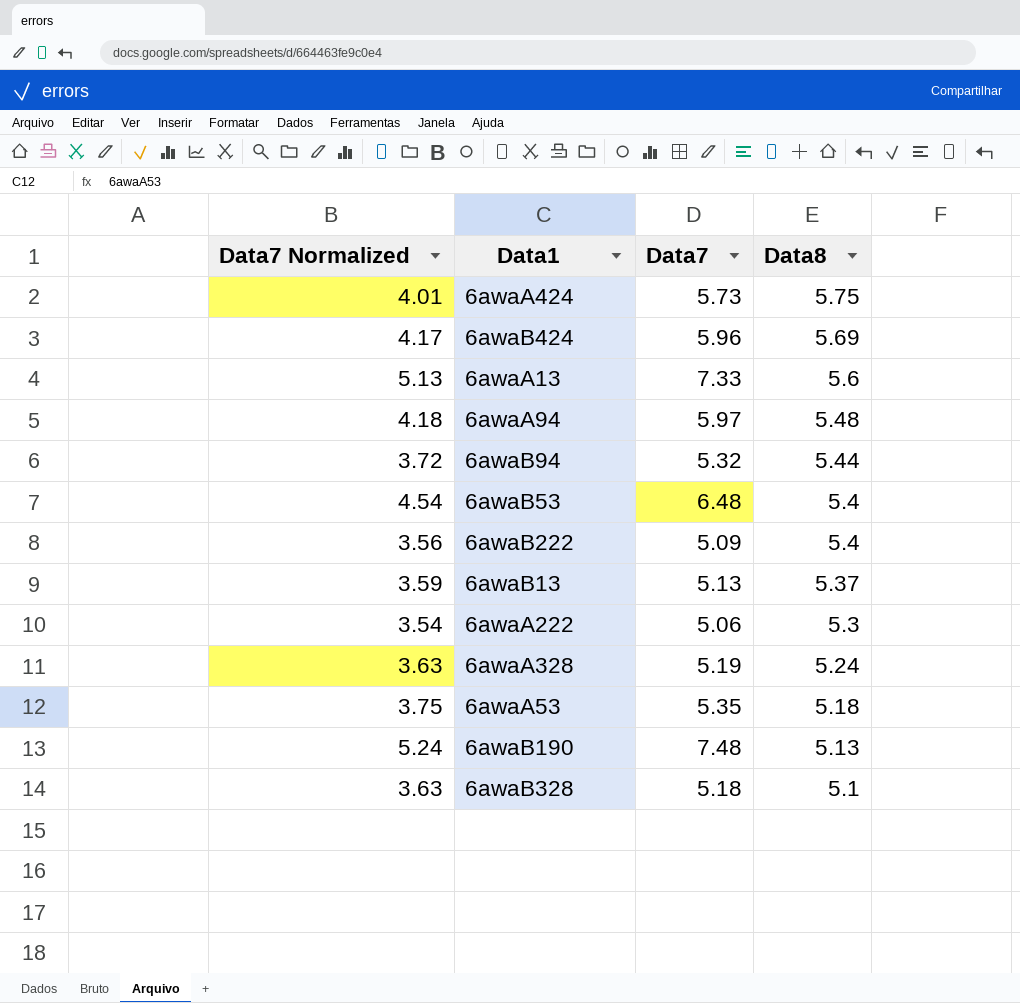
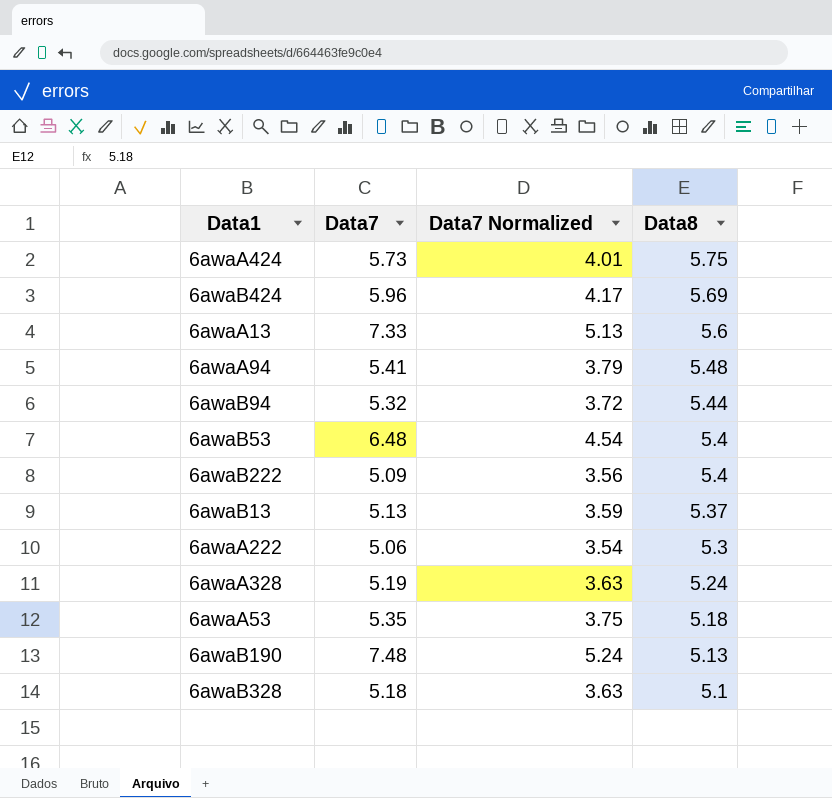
column Data7 Normalized | position: 1 -> 3
6awaA94 | Data7: 5.97 -> 5.41
6awaA94 | Data7 Normalized: 4.18 -> 3.79

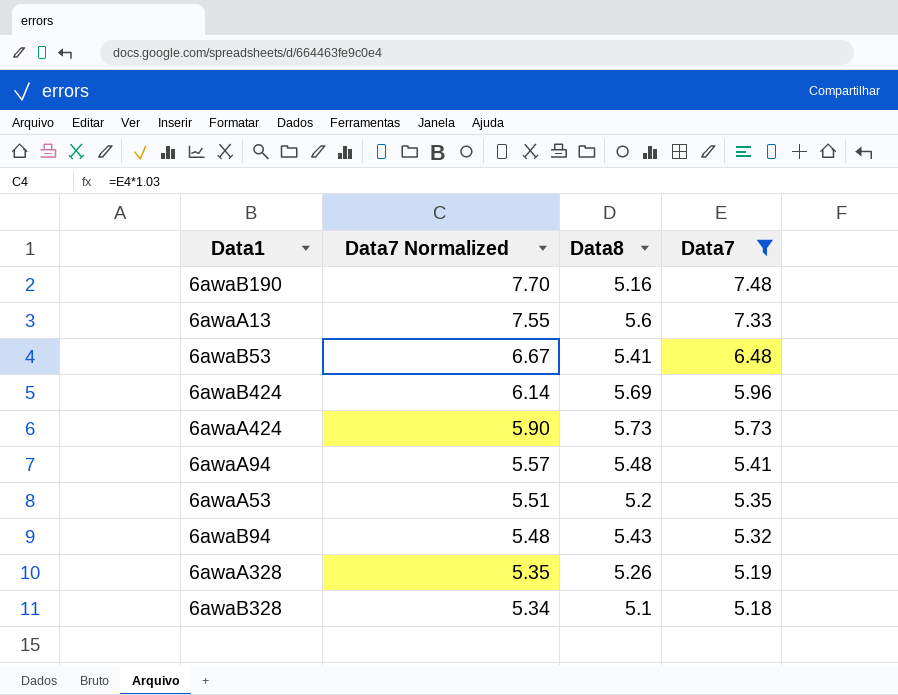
filter: none -> Data7 >= 5.18
row order: Data8 descending -> Data7 Normalized descending
column Data7 Normalized | formula: [Data7] * 0.7 -> [Data7] * 1.03
column Data7 | position: 2 -> 4
6awaB190 | Data8: 5.13 -> 5.16
6awaB53 | Data8: 5.4 -> 5.41
6awaA424 | Data8: 5.75 -> 5.73
6awaA53 | Data8: 5.18 -> 5.2
6awaB94 | Data8: 5.44 -> 5.43
6awaA328 | Data8: 5.24 -> 5.26

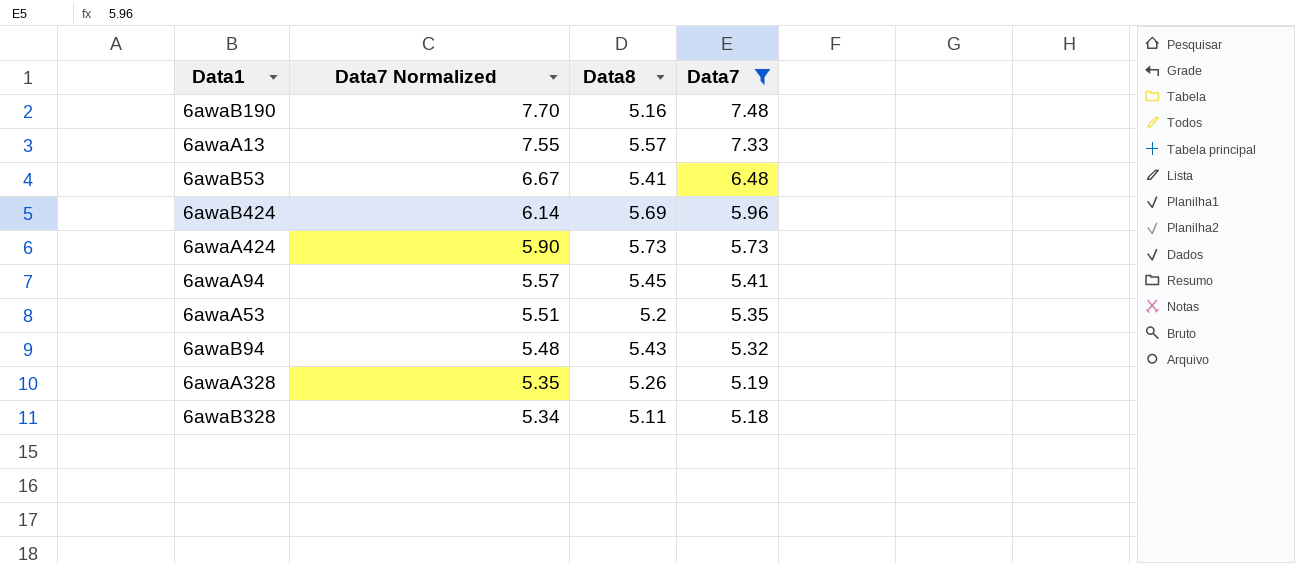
6awaA13 | Data8: 5.6 -> 5.57
6awaA94 | Data8: 5.48 -> 5.45
6awaB328 | Data8: 5.1 -> 5.11

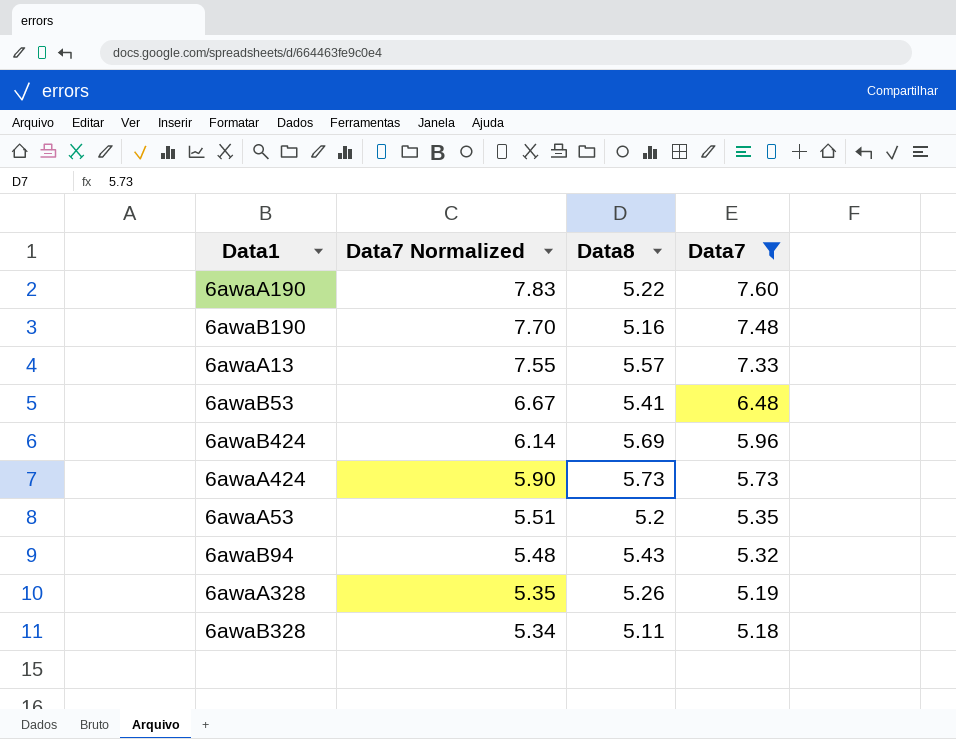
row 6awaA94: 5.57 | 5.45 | 5.41 -> none
row 6awaA190: none -> 7.83 | 5.22 | 7.60

